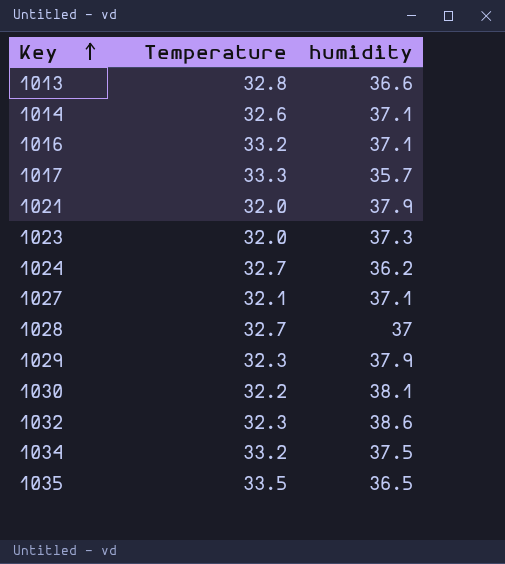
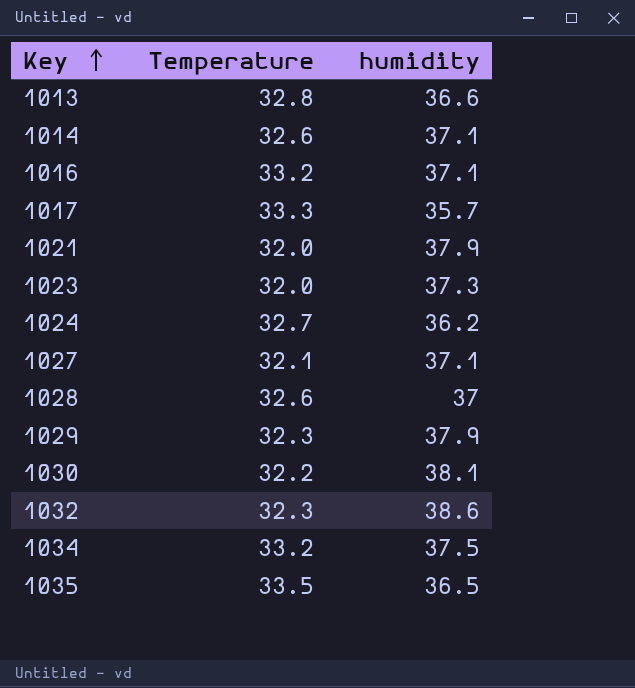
1028 | Temperature: 32.7 -> 32.6

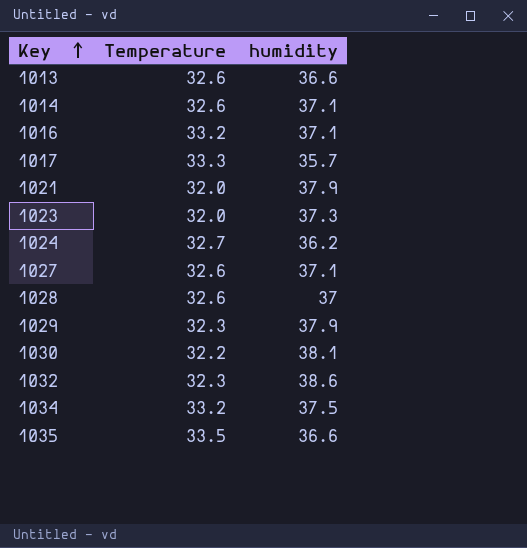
1013 | Temperature: 32.8 -> 32.6
1027 | Temperature: 32.1 -> 32.6
1035 | humidity: 36.5 -> 36.6

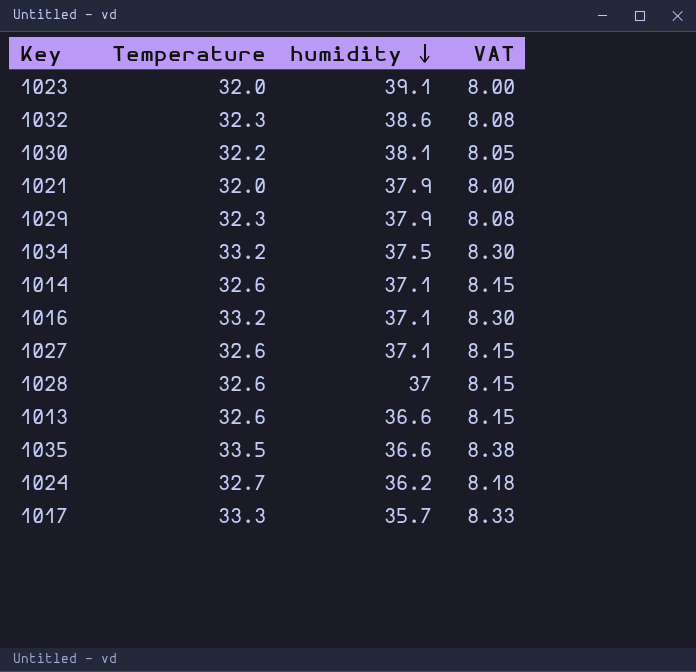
row order: Key ascending -> humidity descending
column VAT | formula: none -> [Temperature] * 0.25
1023 | humidity: 37.3 -> 39.1

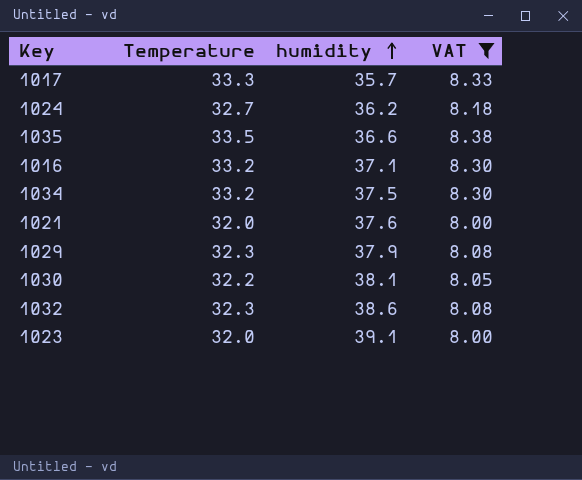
filter: none -> VAT != 8.15
row order: humidity descending -> humidity ascending
1021 | humidity: 37.9 -> 37.6

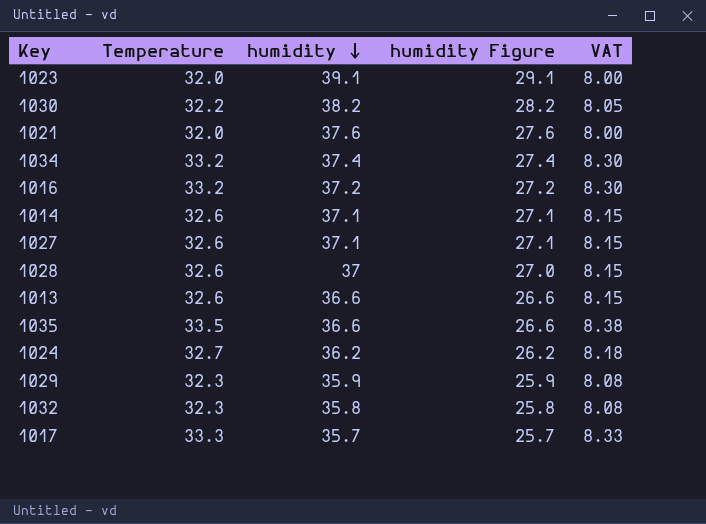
filter: VAT != 8.15 -> none
row order: humidity ascending -> humidity descending
column humidity Figure | formula: none -> [humidity] - 10
1030 | humidity: 38.1 -> 38.2
1034 | humidity: 37.5 -> 37.4
1016 | humidity: 37.1 -> 37.2
1029 | humidity: 37.9 -> 35.9
1032 | humidity: 38.6 -> 35.8

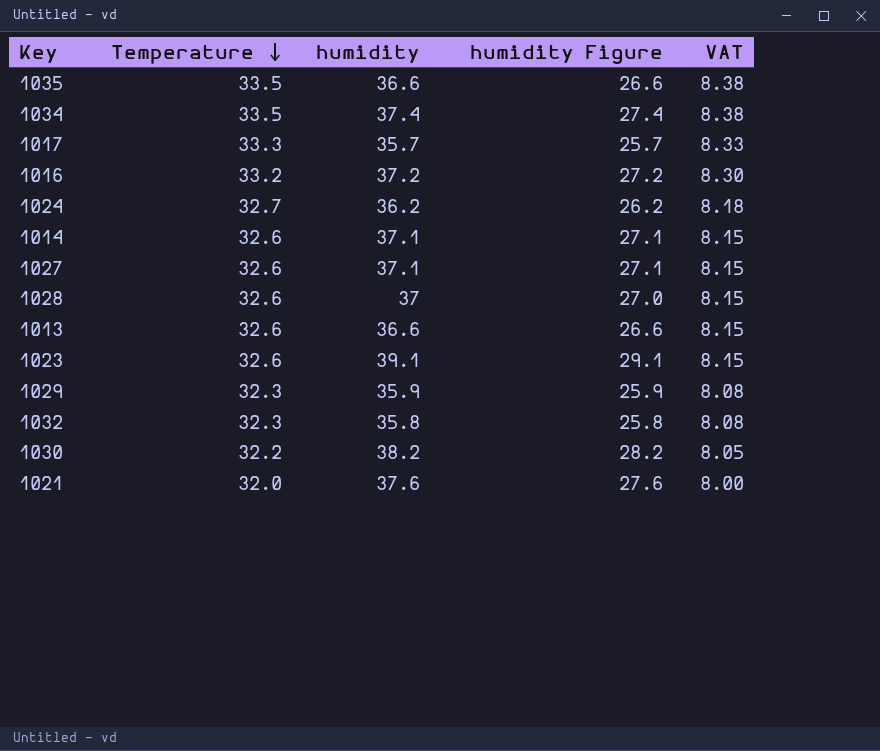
row order: humidity descending -> Temperature descending
1034 | Temperature: 33.2 -> 33.5
1034 | VAT: 8.30 -> 8.38
1023 | Temperature: 32.0 -> 32.6
1023 | VAT: 8.00 -> 8.15

